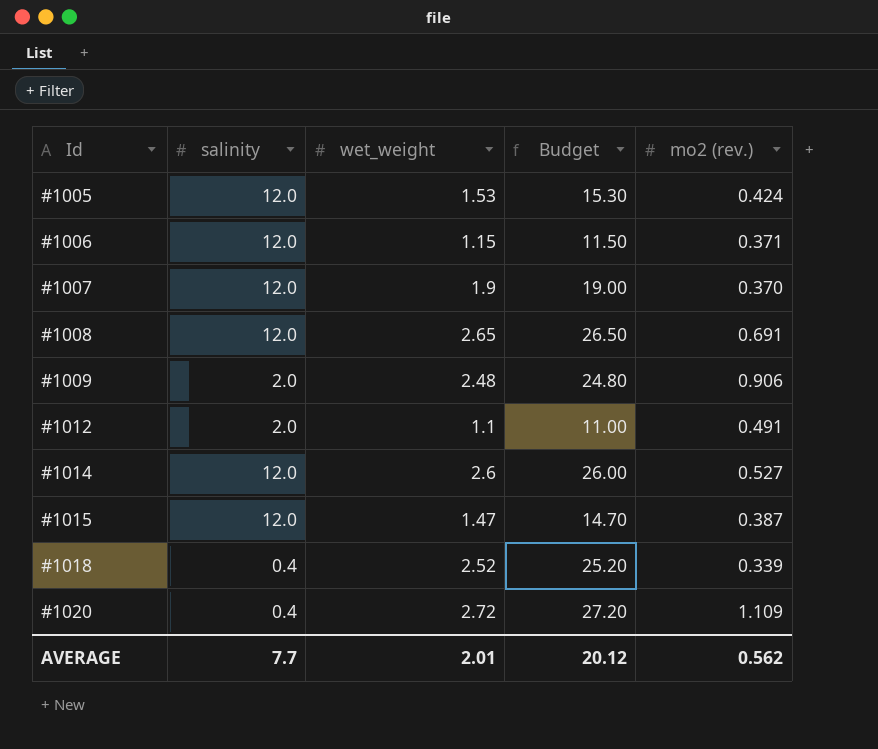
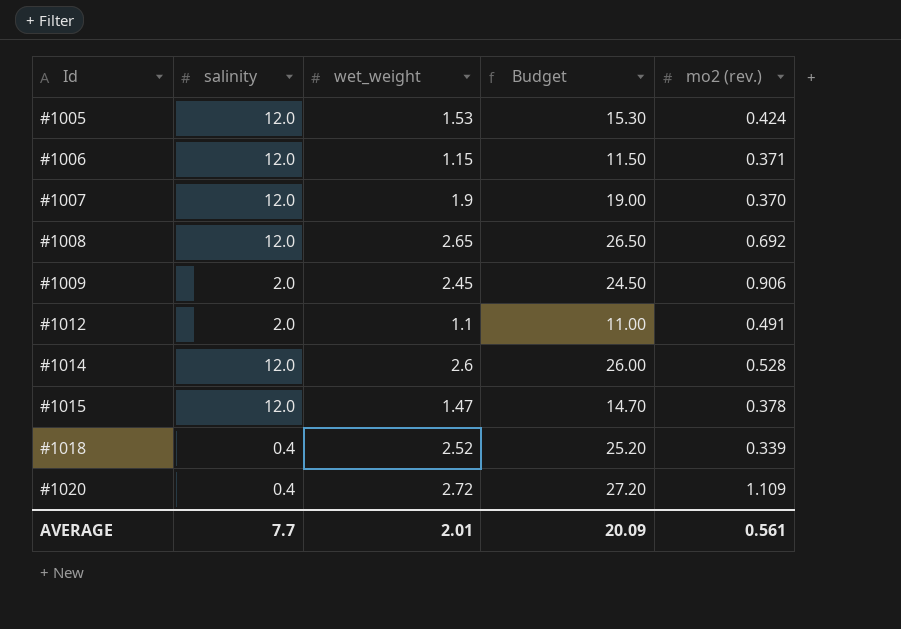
#1008 | mo2 (rev.): 0.691 -> 0.692
#1009 | wet_weight: 2.48 -> 2.45
#1009 | Budget: 24.80 -> 24.50
#1014 | mo2 (rev.): 0.527 -> 0.528
#1015 | mo2 (rev.): 0.387 -> 0.378
AVERAGE | Budget: 20.12 -> 20.09
AVERAGE | mo2 (rev.): 0.562 -> 0.561

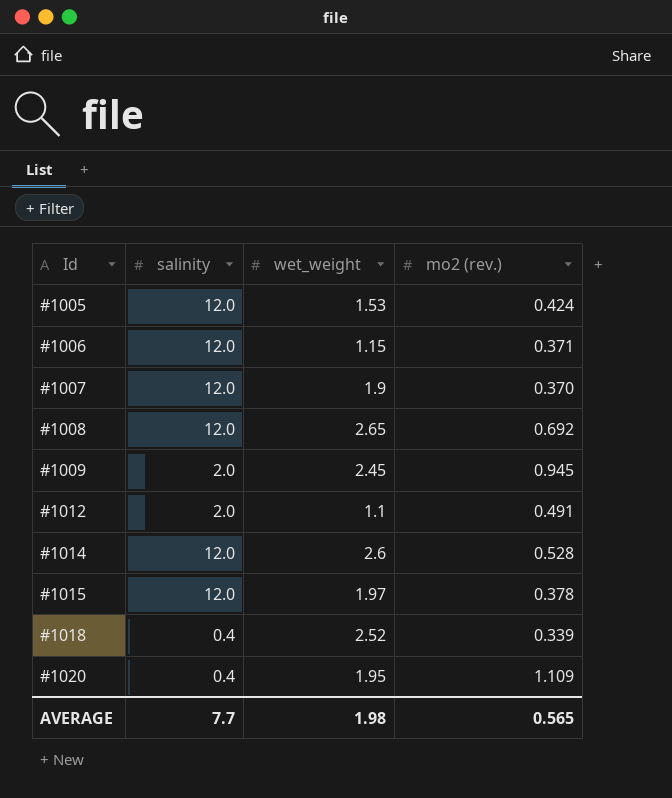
column Budget | formula: [wet_weight] * 10 -> none
#1009 | mo2 (rev.): 0.906 -> 0.945
#1015 | wet_weight: 1.47 -> 1.97
#1020 | wet_weight: 2.72 -> 1.95
AVERAGE | wet_weight: 2.01 -> 1.98
AVERAGE | mo2 (rev.): 0.561 -> 0.565

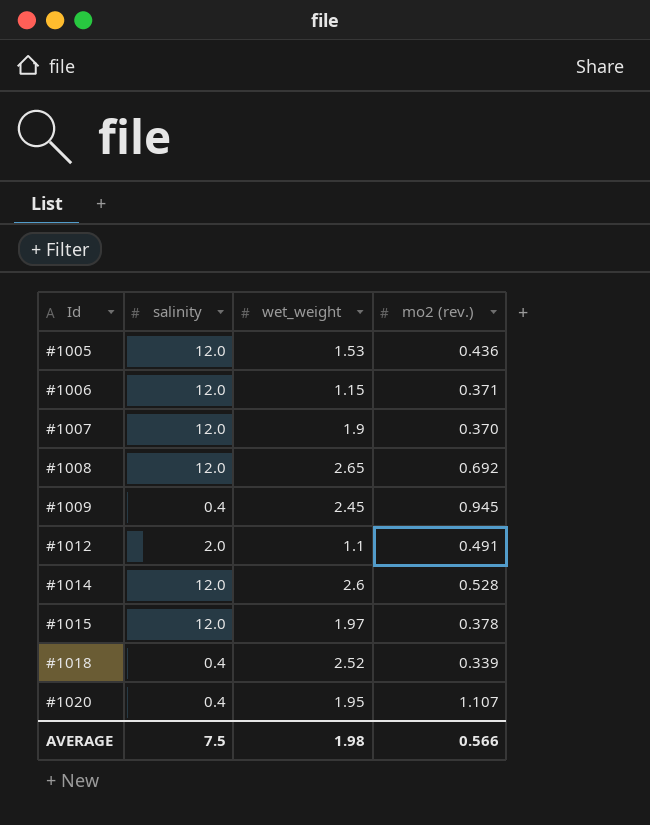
#1005 | mo2 (rev.): 0.424 -> 0.436
#1009 | salinity: 2.0 -> 0.4
#1020 | mo2 (rev.): 1.109 -> 1.107
AVERAGE | salinity: 7.7 -> 7.5
AVERAGE | mo2 (rev.): 0.565 -> 0.566

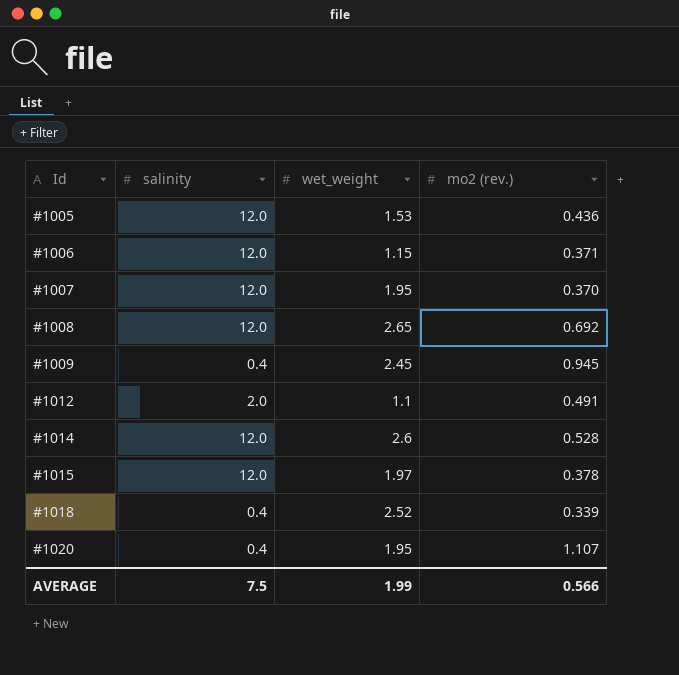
#1007 | wet_weight: 1.9 -> 1.95
AVERAGE | wet_weight: 1.98 -> 1.99

